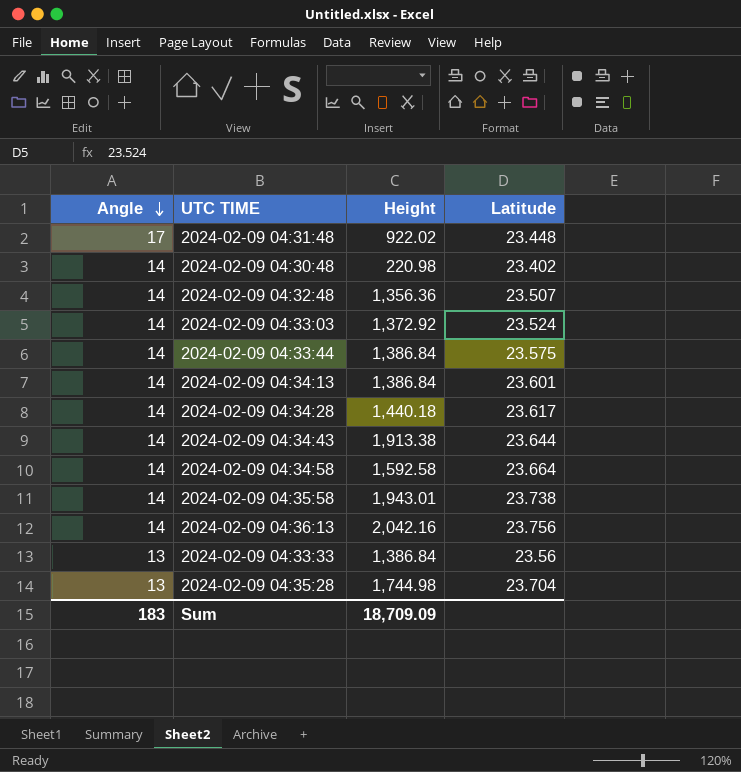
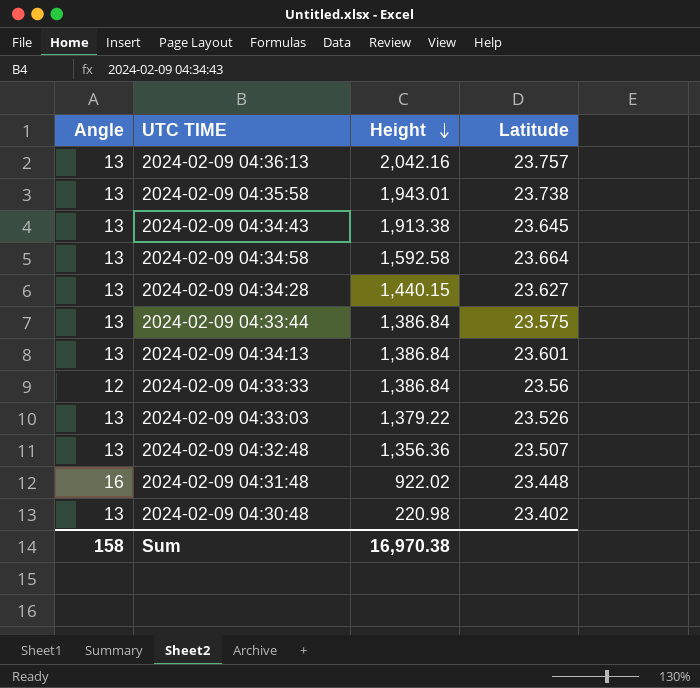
row order: Angle descending -> Height descending
row 2024-02-09 04:35:28: 13 | 1,744.98 | 23.704 -> none
2024-02-09 04:36:13 | Angle: 14 -> 13
2024-02-09 04:36:13 | Latitude: 23.756 -> 23.757
2024-02-09 04:35:58 | Angle: 14 -> 13
2024-02-09 04:34:43 | Angle: 14 -> 13
2024-02-09 04:34:43 | Latitude: 23.644 -> 23.645
2024-02-09 04:34:58 | Angle: 14 -> 13
2024-02-09 04:34:28 | Angle: 14 -> 13
2024-02-09 04:34:28 | Height: 1,440.18 -> 1,440.15
2024-02-09 04:34:28 | Latitude: 23.617 -> 23.627
2024-02-09 04:33:44 | Angle: 14 -> 13
2024-02-09 04:34:13 | Angle: 14 -> 13
2024-02-09 04:33:33 | Angle: 13 -> 12
2024-02-09 04:33:03 | Angle: 14 -> 13
2024-02-09 04:33:03 | Height: 1,372.92 -> 1,379.22
2024-02-09 04:33:03 | Latitude: 23.524 -> 23.526
2024-02-09 04:32:48 | Angle: 14 -> 13
2024-02-09 04:31:48 | Angle: 17 -> 16
2024-02-09 04:30:48 | Angle: 14 -> 13
Sum | Angle: 183 -> 158
Sum | Height: 18,709.09 -> 16,970.38

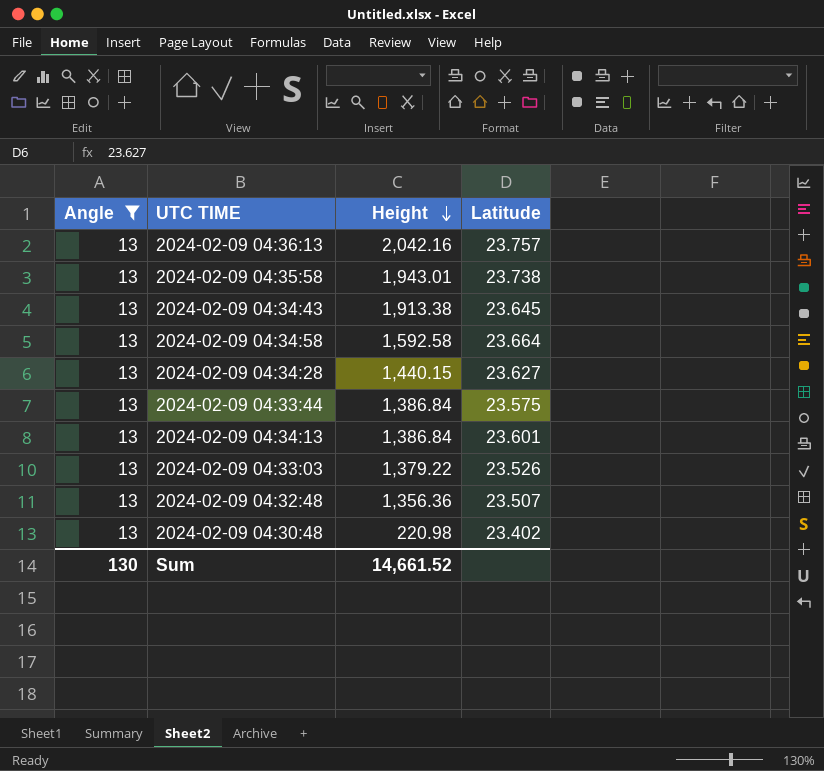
filter: none -> Angle = 13
Sum | Angle: 158 -> 130
Sum | Height: 16,970.38 -> 14,661.52

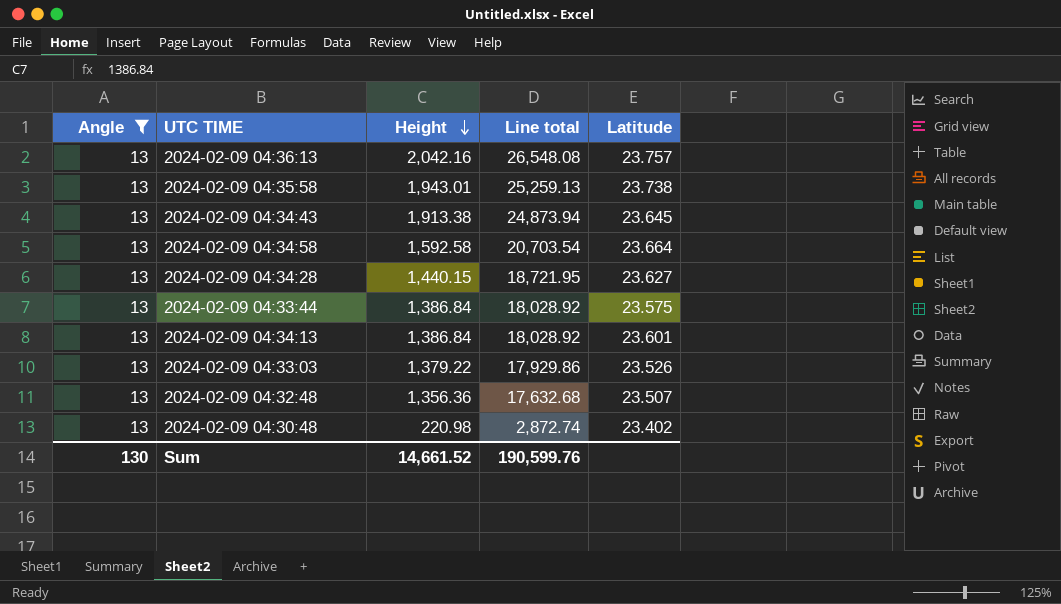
column Line total | formula: none -> [Angle] * [Height]

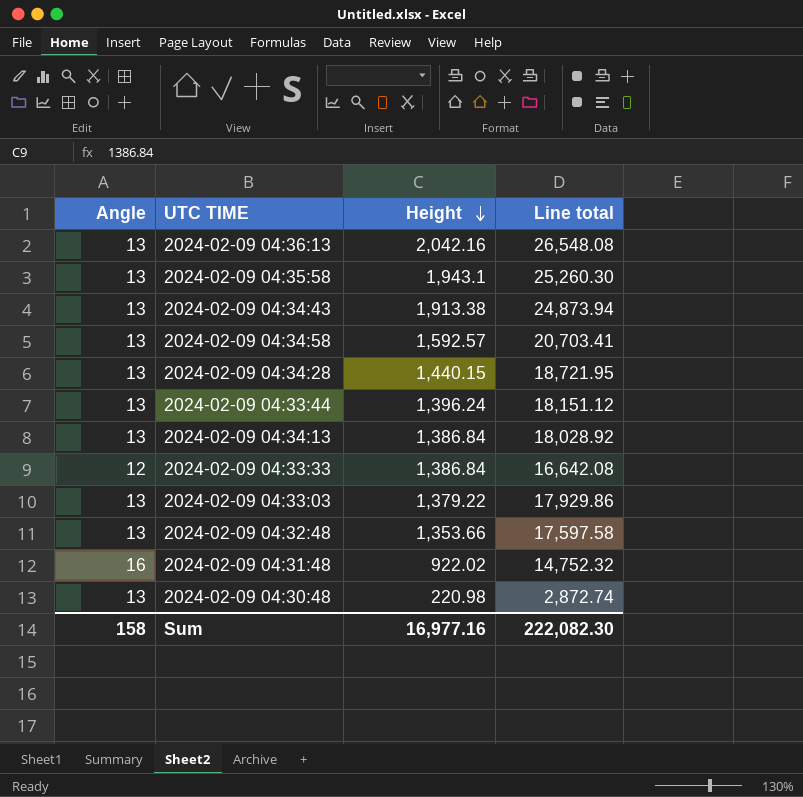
filter: Angle = 13 -> none
column Latitude | position: 5 -> none
2024-02-09 04:35:58 | Height: 1,943.01 -> 1,943.1
2024-02-09 04:35:58 | Line total: 25,259.13 -> 25,260.30
2024-02-09 04:34:58 | Height: 1,592.58 -> 1,592.57
2024-02-09 04:34:58 | Line total: 20,703.54 -> 20,703.41
2024-02-09 04:33:44 | Height: 1,386.84 -> 1,396.24
2024-02-09 04:33:44 | Line total: 18,028.92 -> 18,151.12
2024-02-09 04:32:48 | Height: 1,356.36 -> 1,353.66
2024-02-09 04:32:48 | Line total: 17,632.68 -> 17,597.58
Sum | Angle: 130 -> 158
Sum | Height: 14,661.52 -> 16,977.16
Sum | Line total: 190,599.76 -> 222,082.30

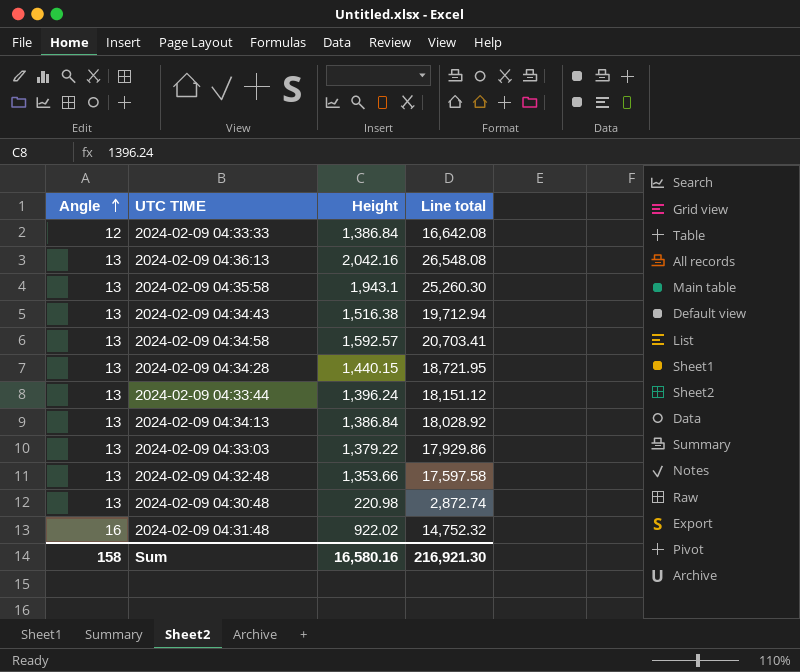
row order: Height descending -> Angle ascending
2024-02-09 04:34:43 | Height: 1,913.38 -> 1,516.38
2024-02-09 04:34:43 | Line total: 24,873.94 -> 19,712.94
Sum | Height: 16,977.16 -> 16,580.16
Sum | Line total: 222,082.30 -> 216,921.30

